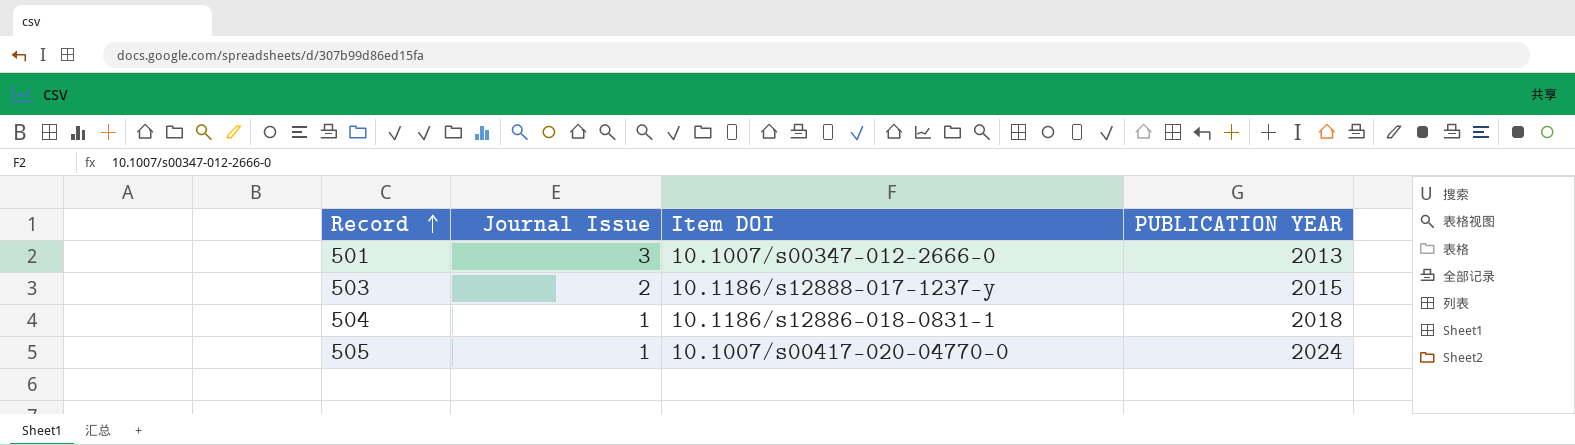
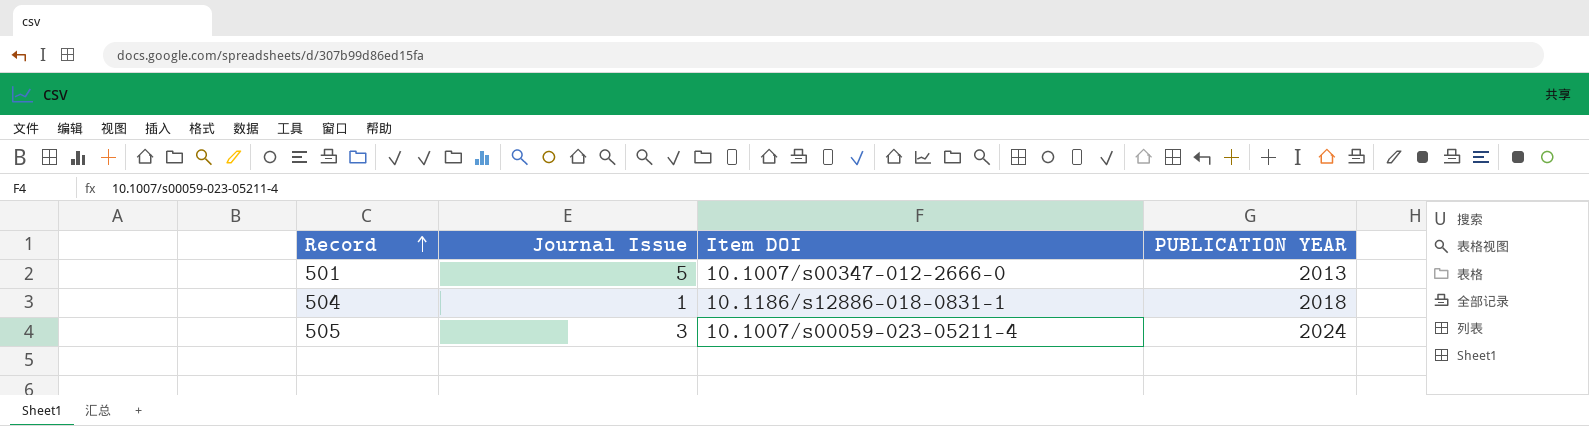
row 503: 2 | 10.1186/s12888-017-1237-y | 2015 -> none
501 | Journal Issue: 3 -> 5
505 | Journal Issue: 1 -> 3
505 | Item DOI: 10.1007/s00417-020-04770-0 -> 10.1007/s00059-023-05211-4

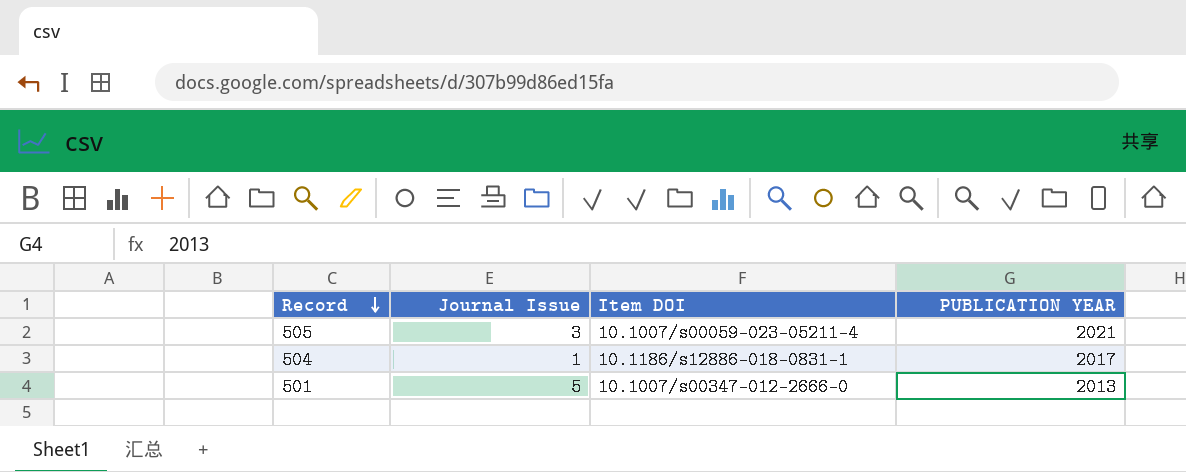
row order: Record ascending -> Record descending
505 | PUBLICATION YEAR: 2024 -> 2021
504 | PUBLICATION YEAR: 2018 -> 2017

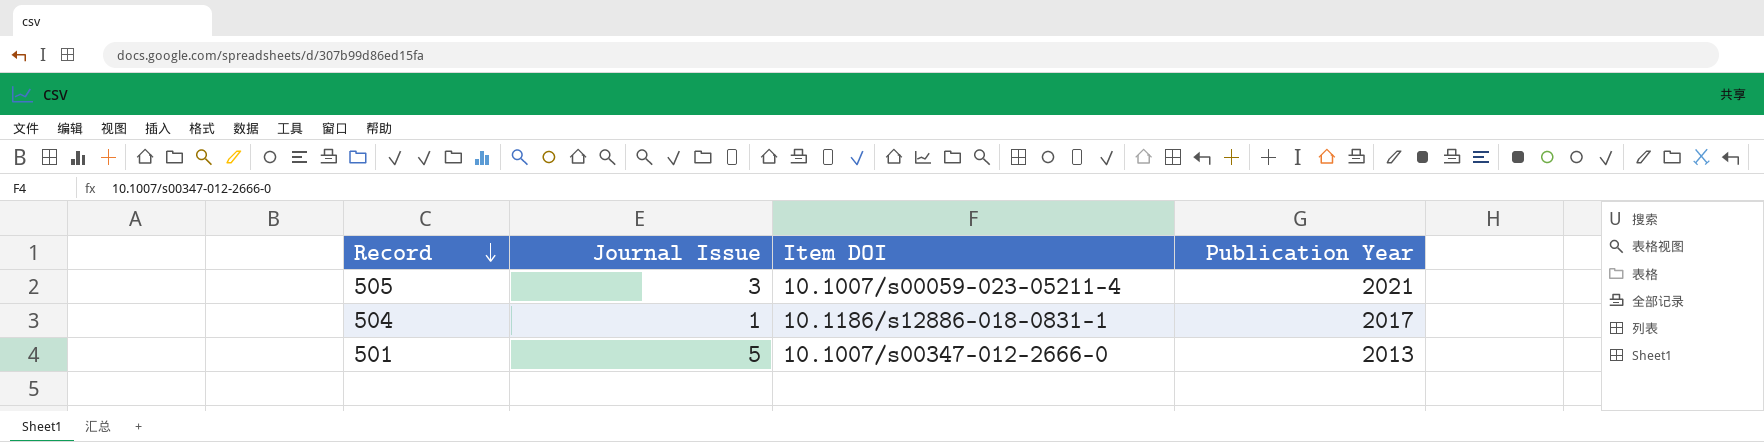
column name: PUBLICATION YEAR -> Publication Year

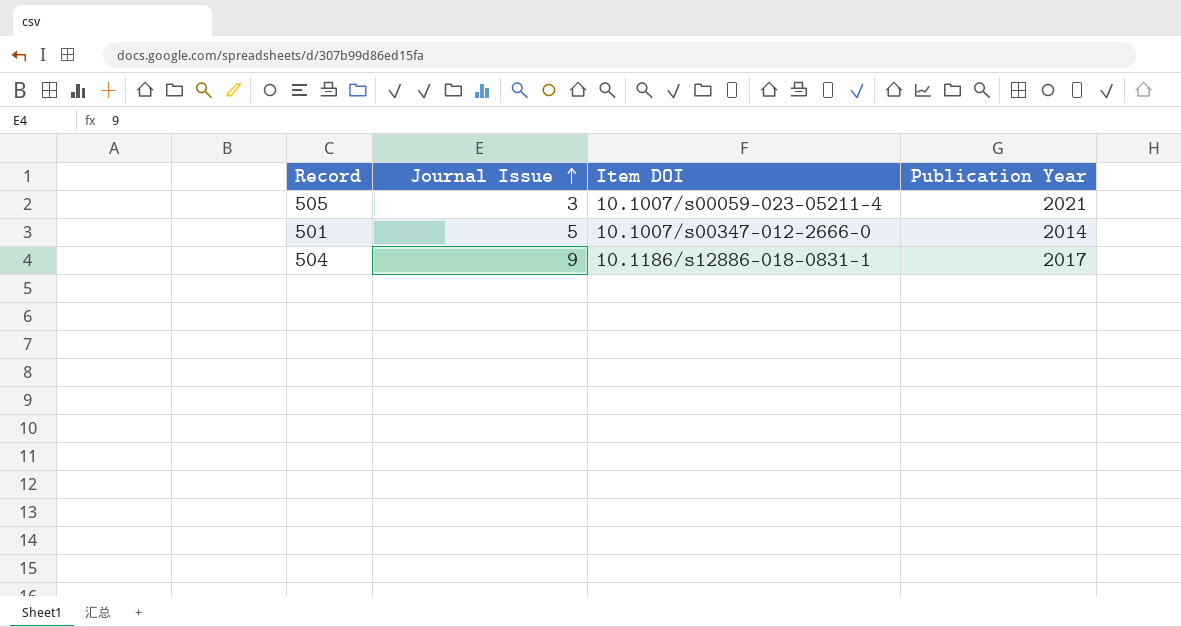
row order: Record descending -> Journal Issue ascending
501 | Publication Year: 2013 -> 2014
504 | Journal Issue: 1 -> 9

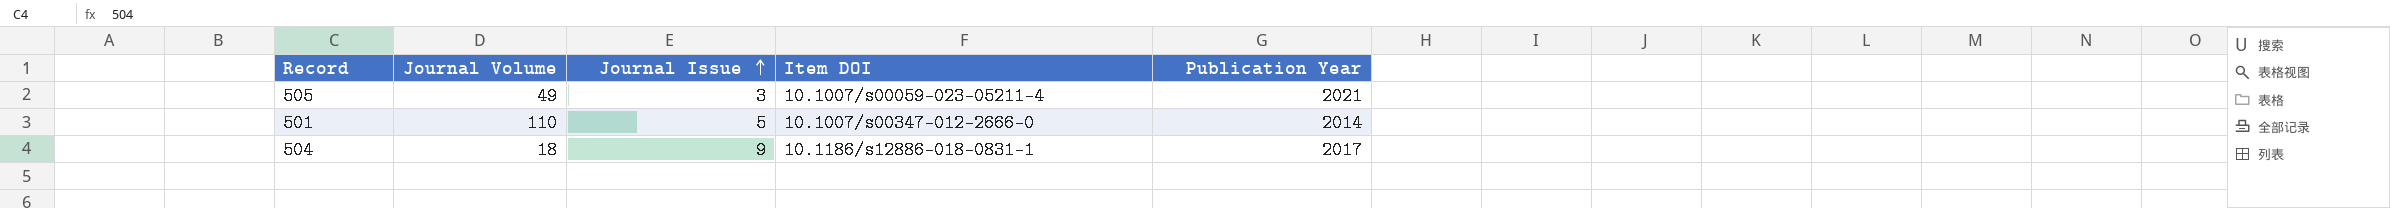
column Journal Volume | position: none -> 2

